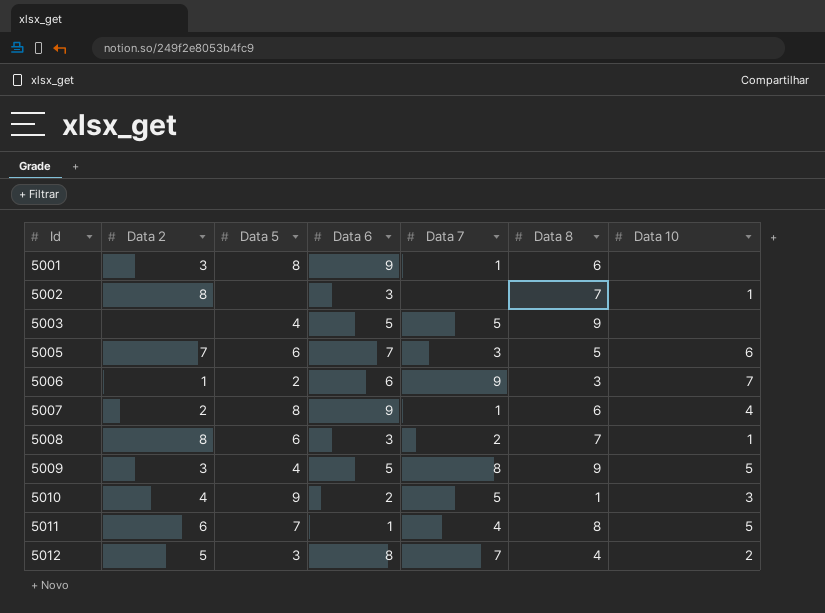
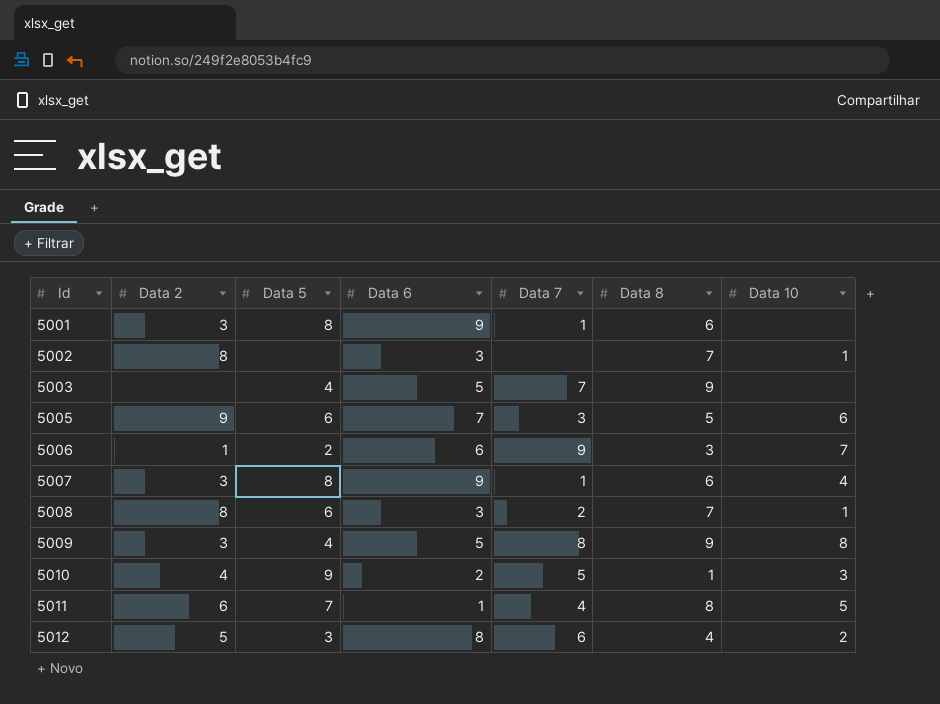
5003 | Data 7: 5 -> 7
5005 | Data 2: 7 -> 9
5007 | Data 2: 2 -> 3
5009 | Data 10: 5 -> 8
5012 | Data 7: 7 -> 6

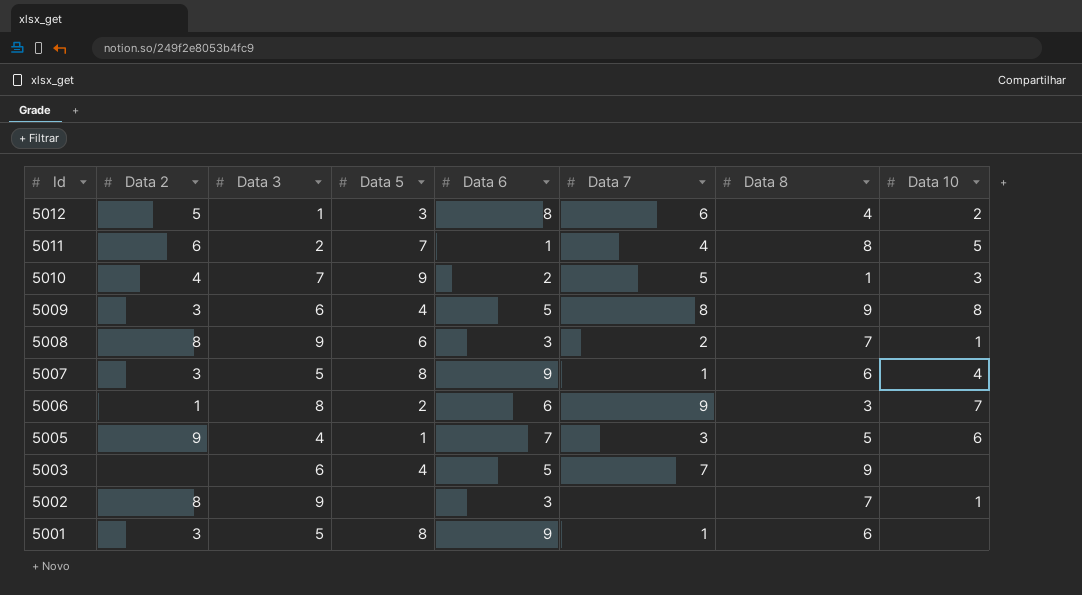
row order: Id ascending -> Id descending
column Data 3 | position: none -> 3
5005 | Data 5: 6 -> 1

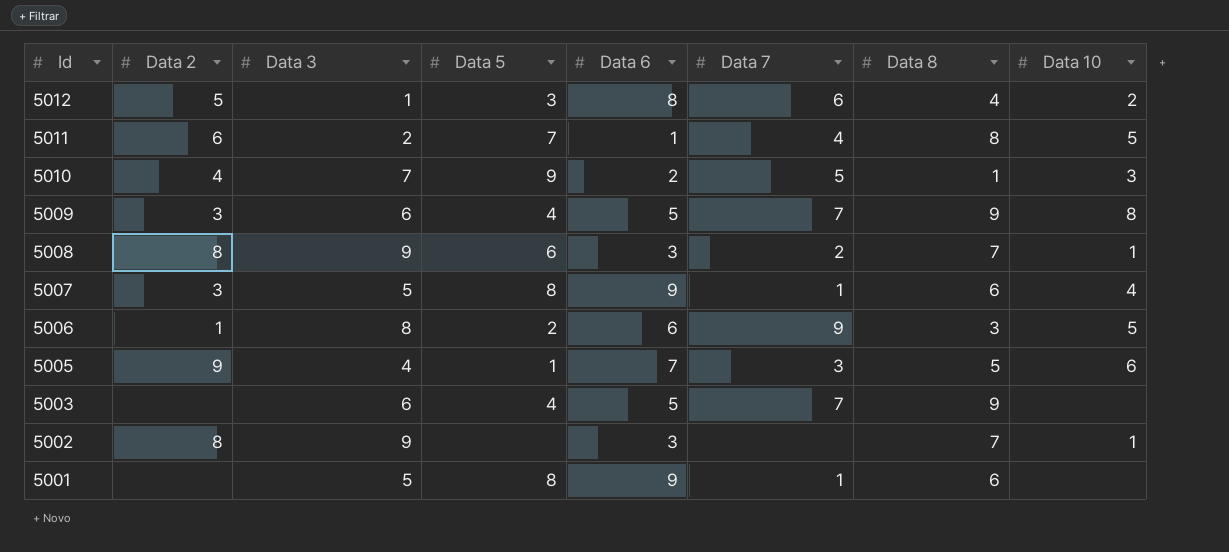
5009 | Data 7: 8 -> 7
5006 | Data 10: 7 -> 5
5001 | Data 2: 3 -> none

